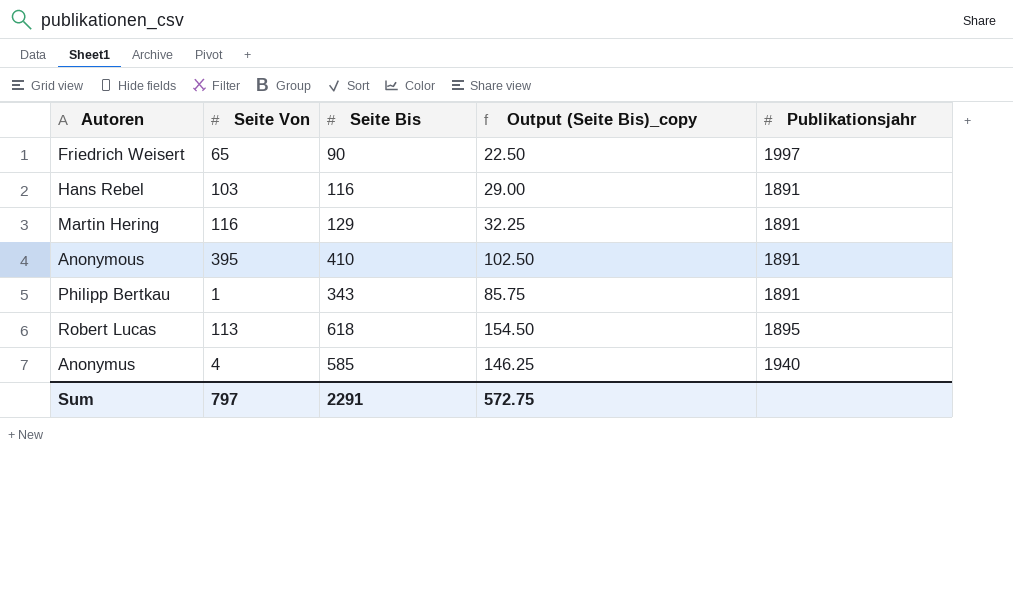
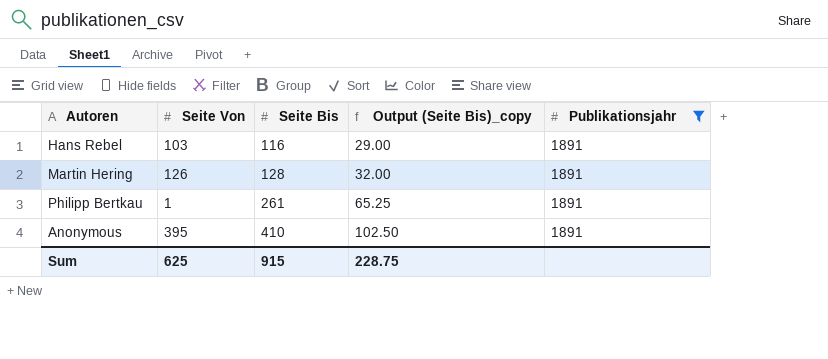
filter: none -> Publikationsjahr = 1891
row order: none -> Seite Bis ascending
Martin Hering | Seite Von: 116 -> 126
Martin Hering | Seite Bis: 129 -> 128
Martin Hering | Output (Seite Bis)_copy: 32.25 -> 32.00
Philipp Bertkau | Seite Bis: 343 -> 261
Philipp Bertkau | Output (Seite Bis)_copy: 85.75 -> 65.25
Sum | Seite Von: 797 -> 625
Sum | Seite Bis: 2291 -> 915
Sum | Output (Seite Bis)_copy: 572.75 -> 228.75

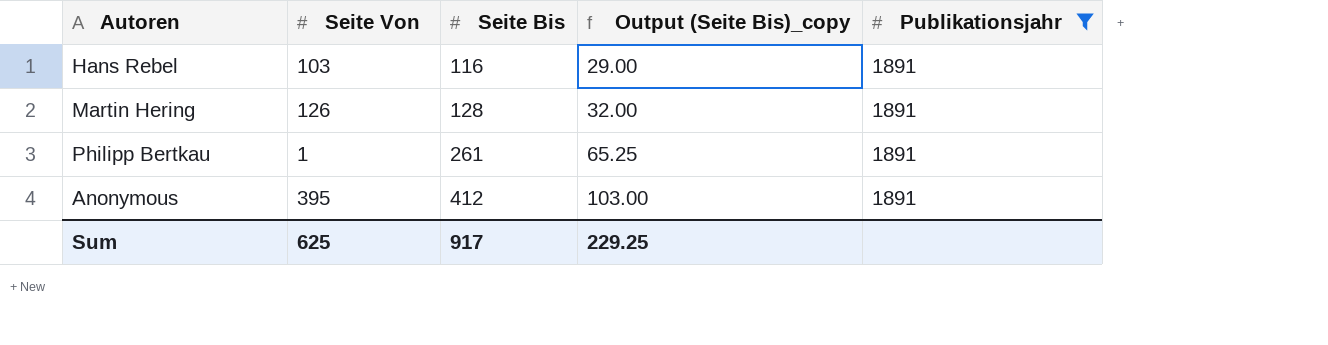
Anonymous | Seite Bis: 410 -> 412
Anonymous | Output (Seite Bis)_copy: 102.50 -> 103.00
Sum | Seite Bis: 915 -> 917
Sum | Output (Seite Bis)_copy: 228.75 -> 229.25

